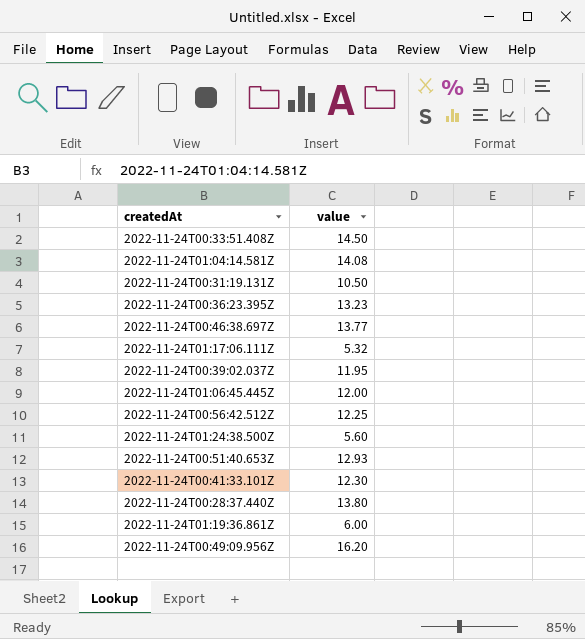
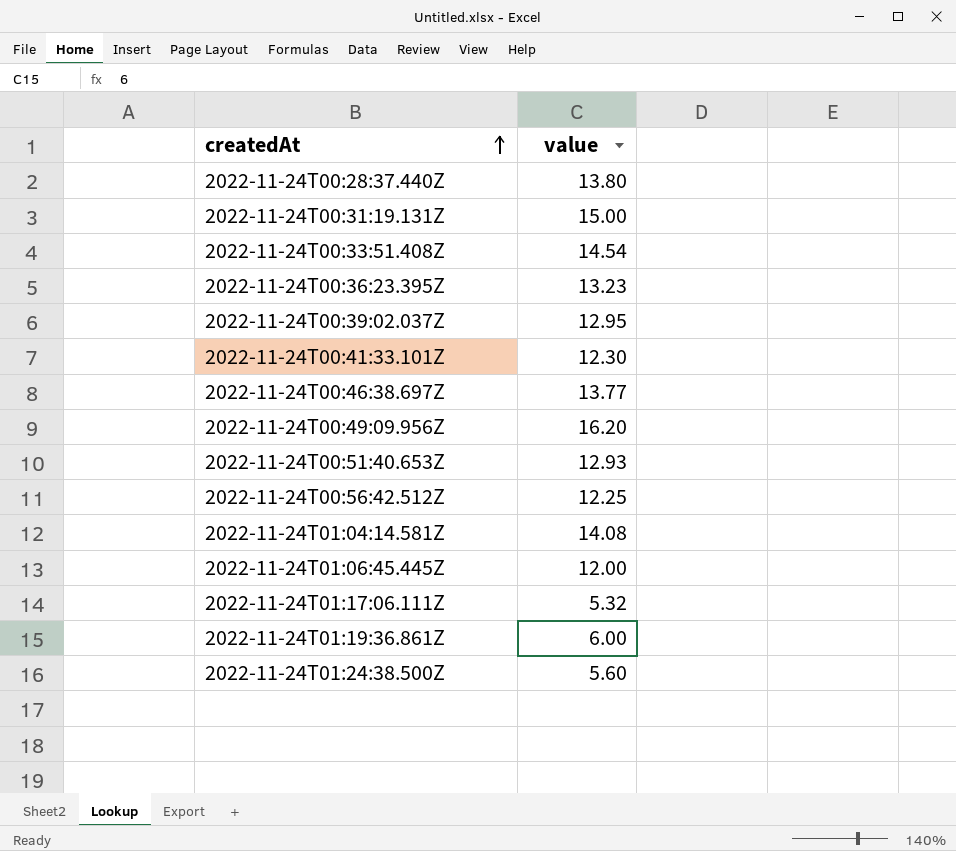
row order: none -> createdAt ascending
2022-11-24T00:31:19.131Z | value: 10.50 -> 15.00
2022-11-24T00:33:51.408Z | value: 14.50 -> 14.54
2022-11-24T00:39:02.037Z | value: 11.95 -> 12.95

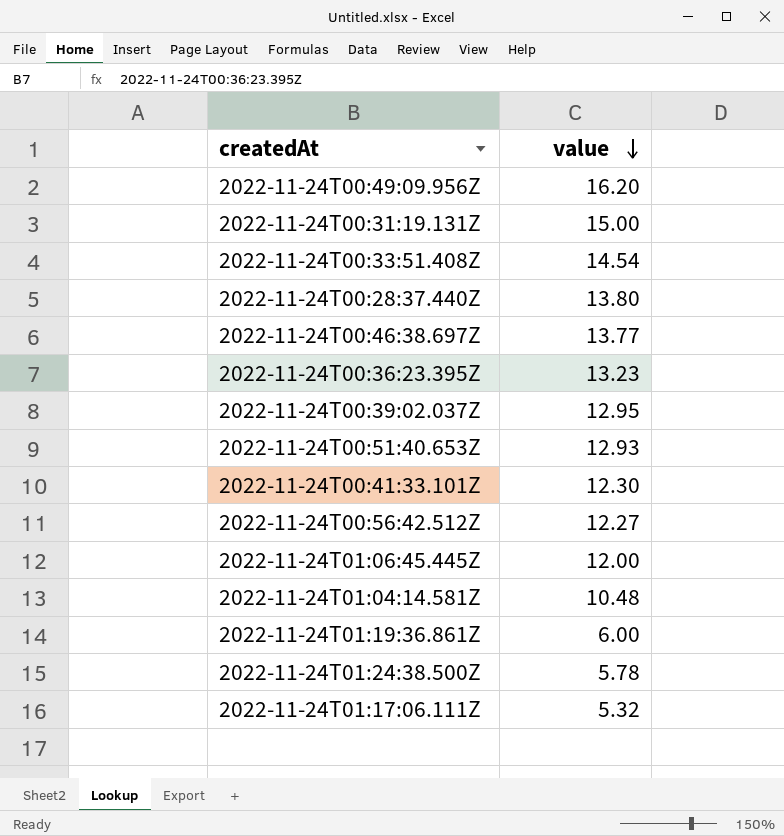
row order: createdAt ascending -> value descending
2022-11-24T00:56:42.512Z | value: 12.25 -> 12.27
2022-11-24T01:04:14.581Z | value: 14.08 -> 10.48
2022-11-24T01:24:38.500Z | value: 5.60 -> 5.78

